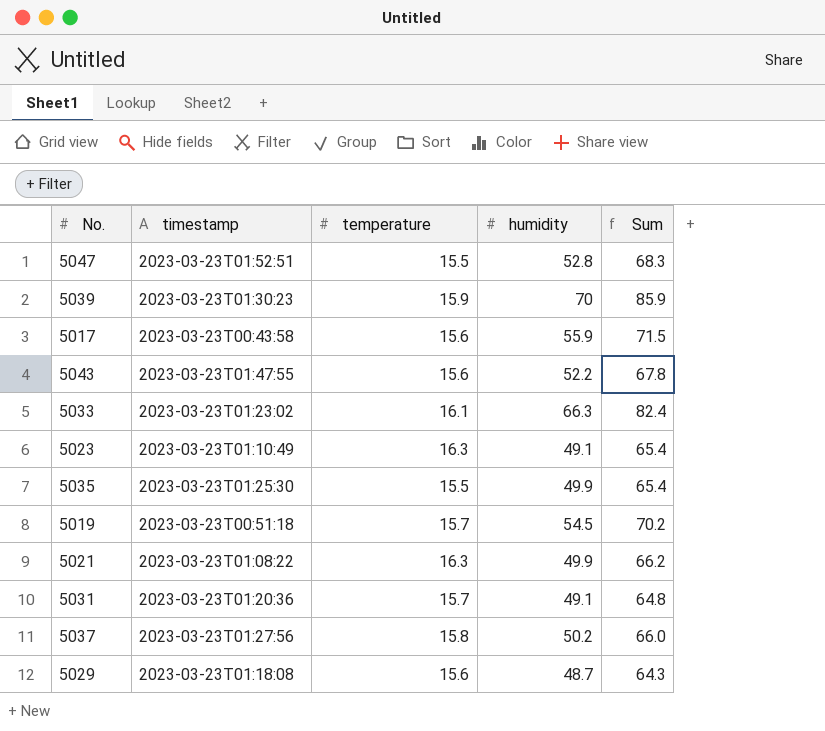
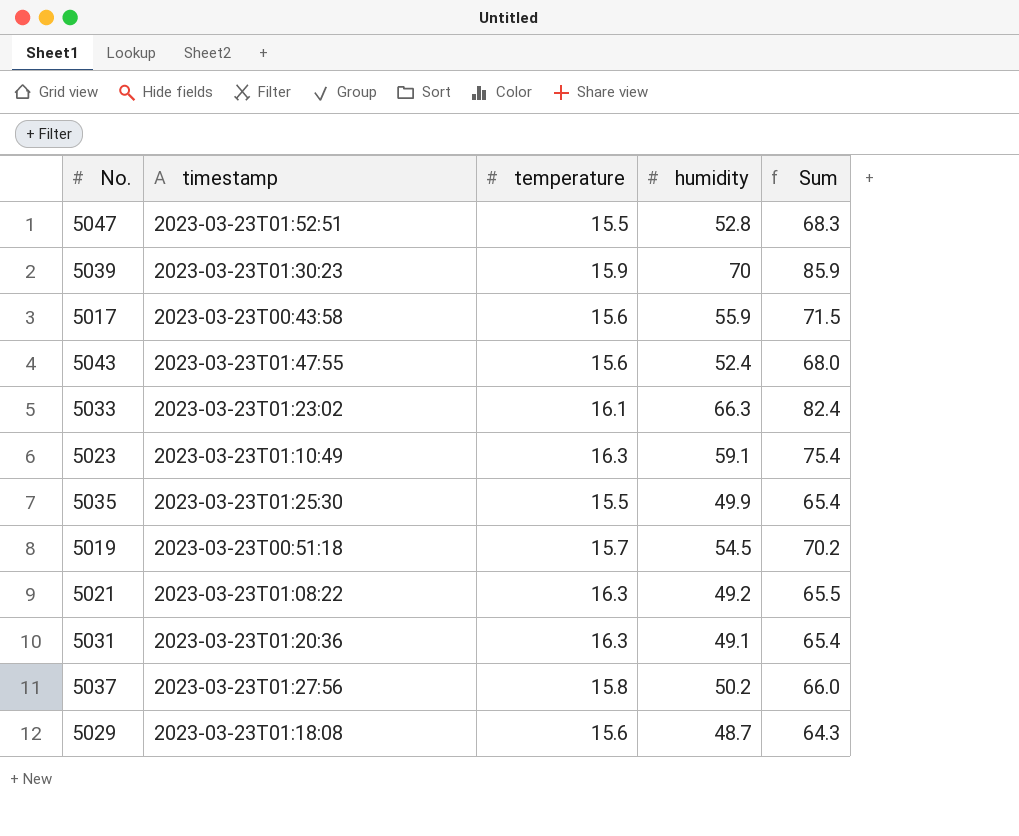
5043 | humidity: 52.2 -> 52.4
5043 | Sum: 67.8 -> 68.0
5023 | humidity: 49.1 -> 59.1
5023 | Sum: 65.4 -> 75.4
5021 | humidity: 49.9 -> 49.2
5021 | Sum: 66.2 -> 65.5
5031 | temperature: 15.7 -> 16.3
5031 | Sum: 64.8 -> 65.4

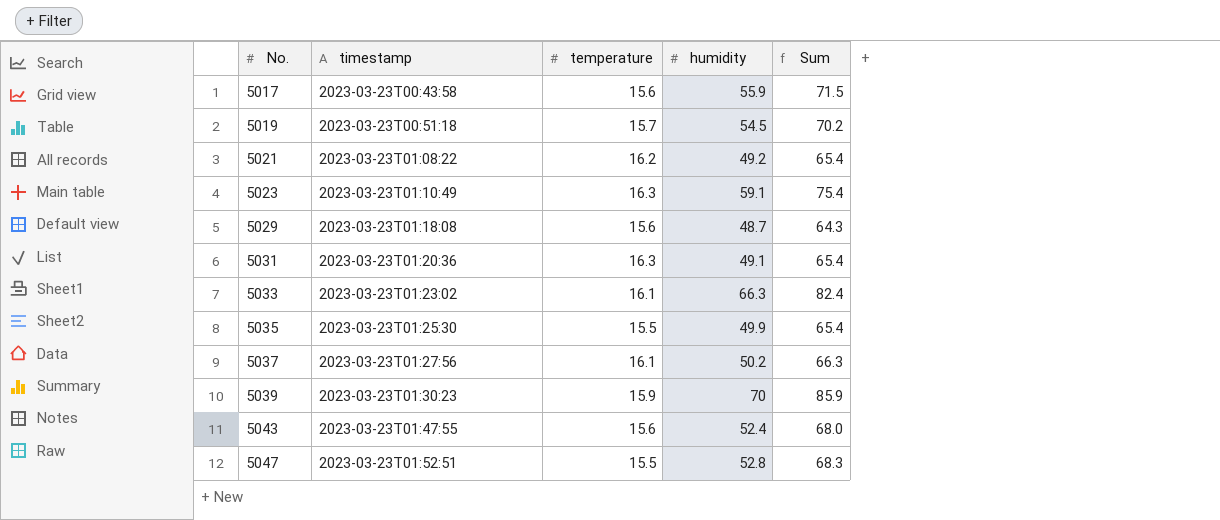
row order: none -> No. ascending
5021 | temperature: 16.3 -> 16.2
5021 | Sum: 65.5 -> 65.4
5037 | temperature: 15.8 -> 16.1
5037 | Sum: 66.0 -> 66.3

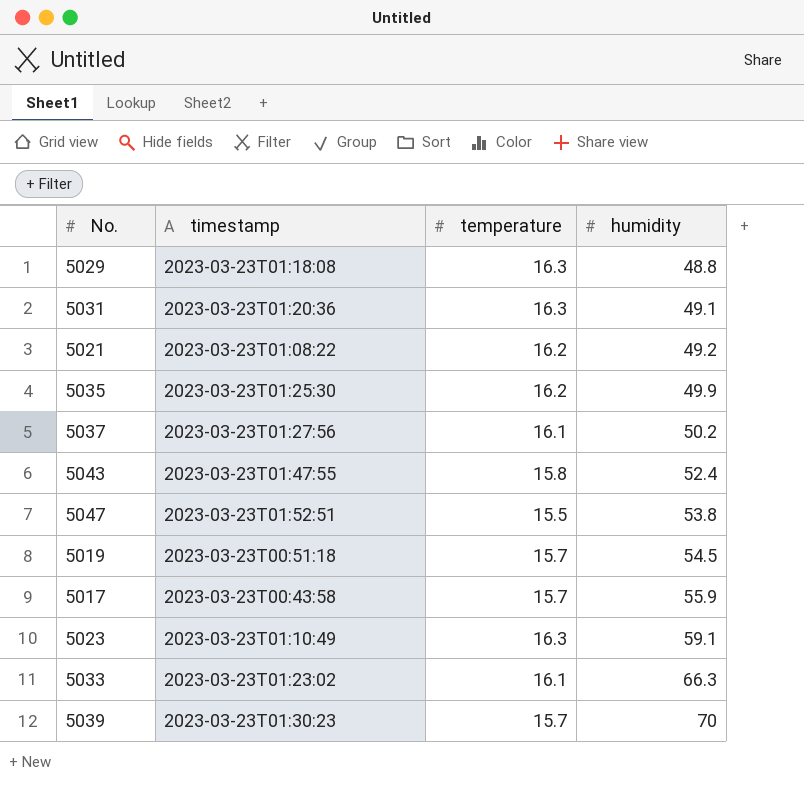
row order: No. ascending -> humidity ascending
column Sum | formula: [temperature] + [humidity] -> none
5029 | temperature: 15.6 -> 16.3
5029 | humidity: 48.7 -> 48.8
5035 | temperature: 15.5 -> 16.2
5043 | temperature: 15.6 -> 15.8
5047 | humidity: 52.8 -> 53.8
5017 | temperature: 15.6 -> 15.7
5039 | temperature: 15.9 -> 15.7

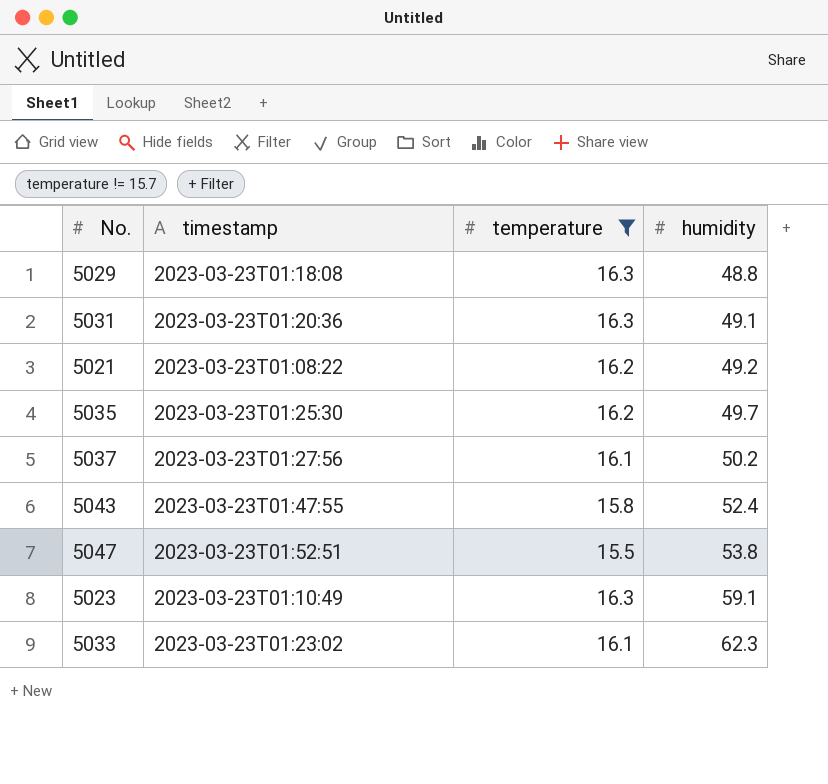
filter: none -> temperature != 15.7
5035 | humidity: 49.9 -> 49.7
5033 | humidity: 66.3 -> 62.3

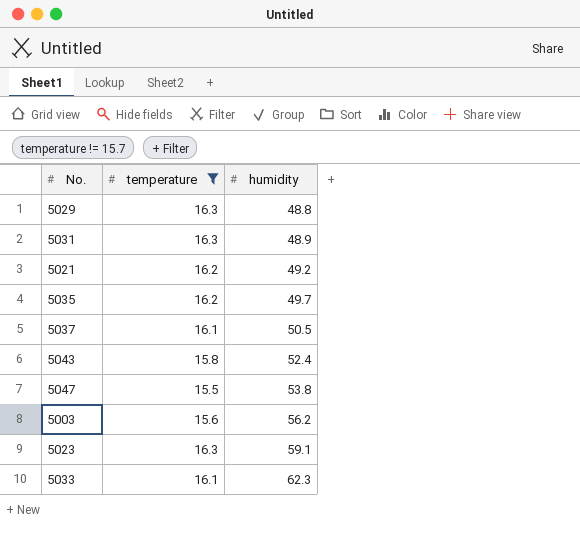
column timestamp | position: 2 -> none
5031 | humidity: 49.1 -> 48.9
5037 | humidity: 50.2 -> 50.5
row 5003: none -> 15.6 | 56.2

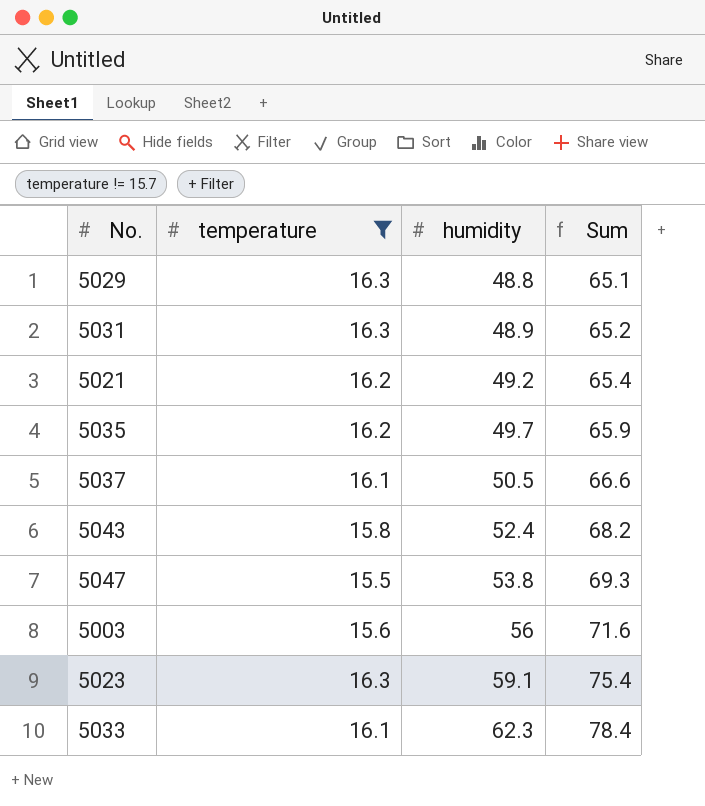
column Sum | formula: none -> [temperature] + [humidity]
5003 | humidity: 56.2 -> 56

